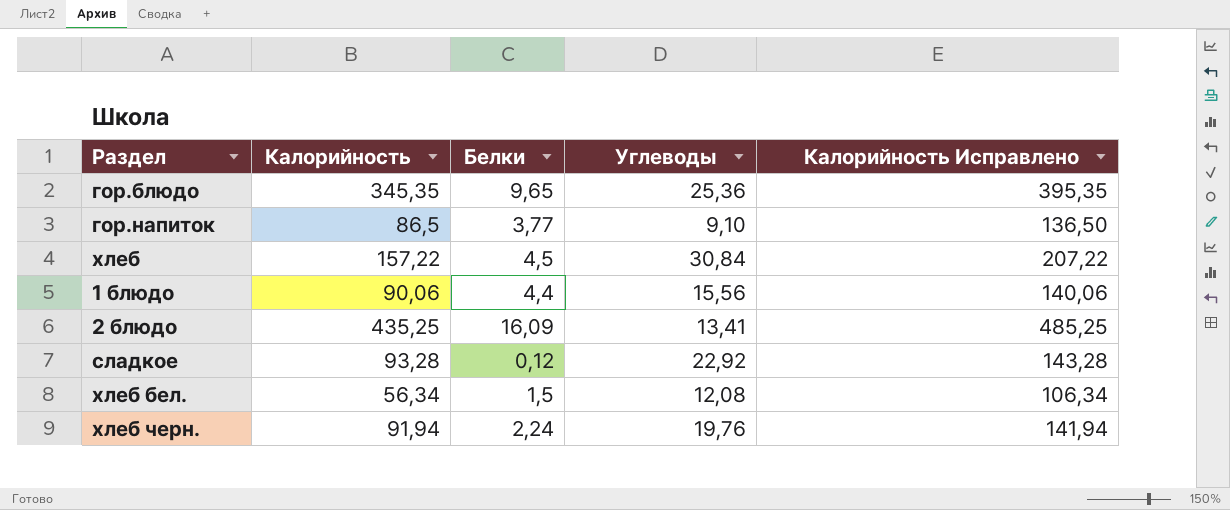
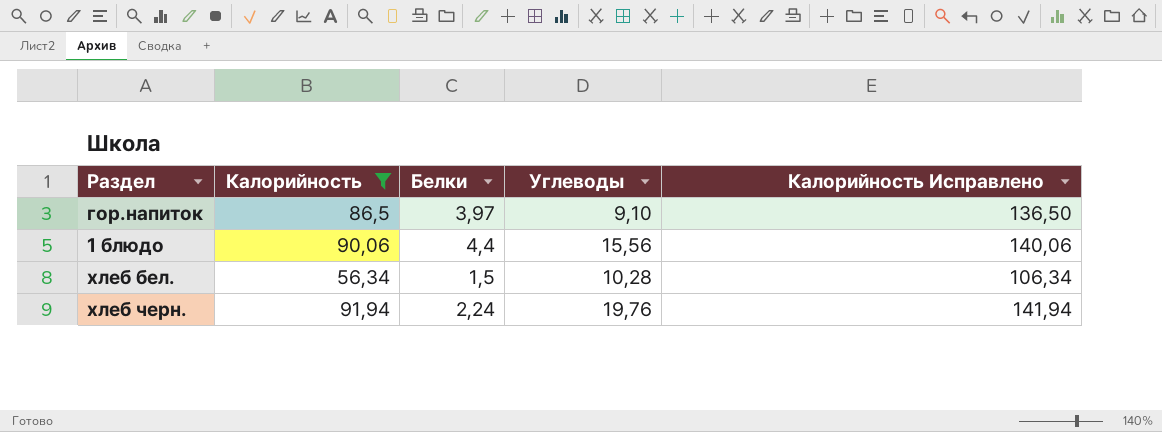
filter: none -> Калорийность <= 91,94
гор.напиток | Белки: 3,77 -> 3,97
хлеб бел. | Углеводы: 12,08 -> 10,28

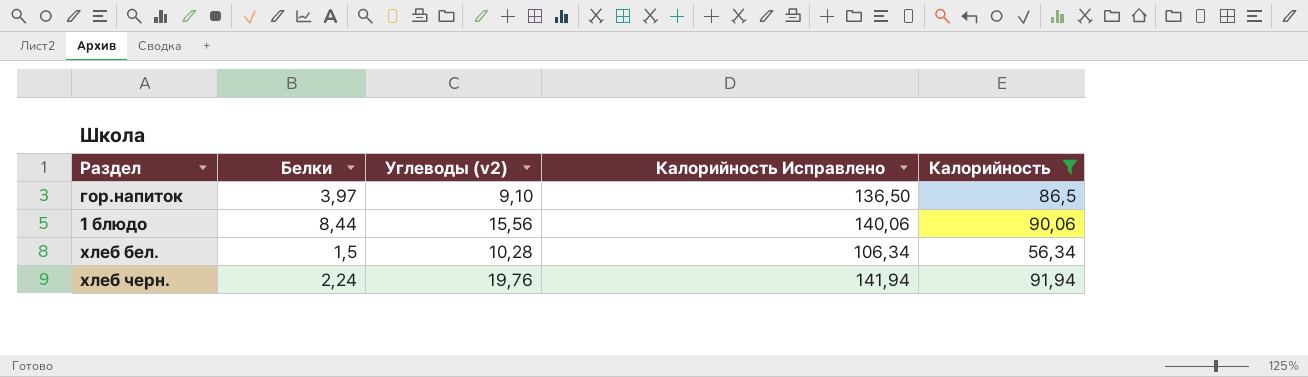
column name: Углеводы -> Углеводы (v2)
column Калорийность | position: 2 -> 5
1 блюдо | Белки: 4,4 -> 8,44

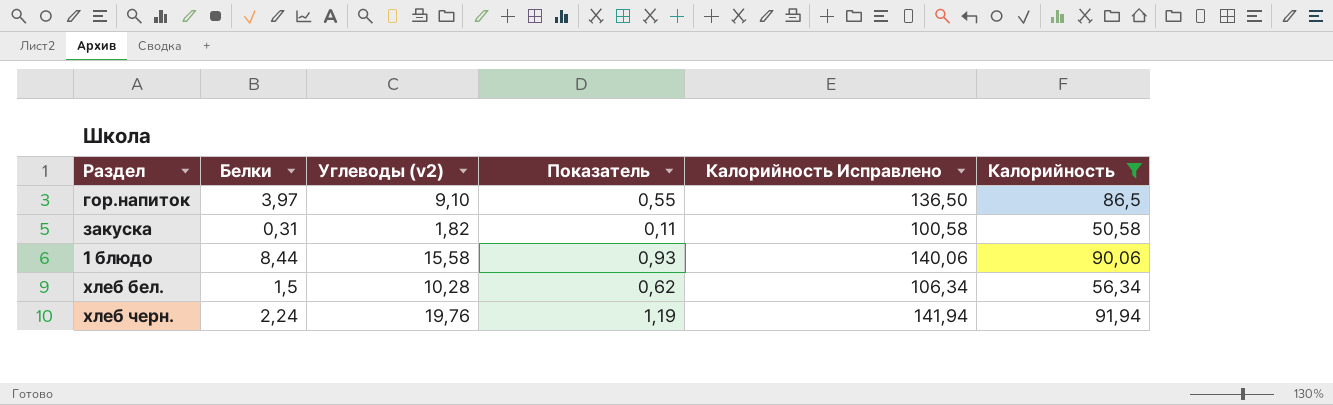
column Показатель | formula: none -> [Углеводы (v2)] * 0,06
row закуска: none -> 0,31 | 1,82 | 0,11 | 100,58 | 50,58
1 блюдо | Углеводы (v2): 15,56 -> 15,58

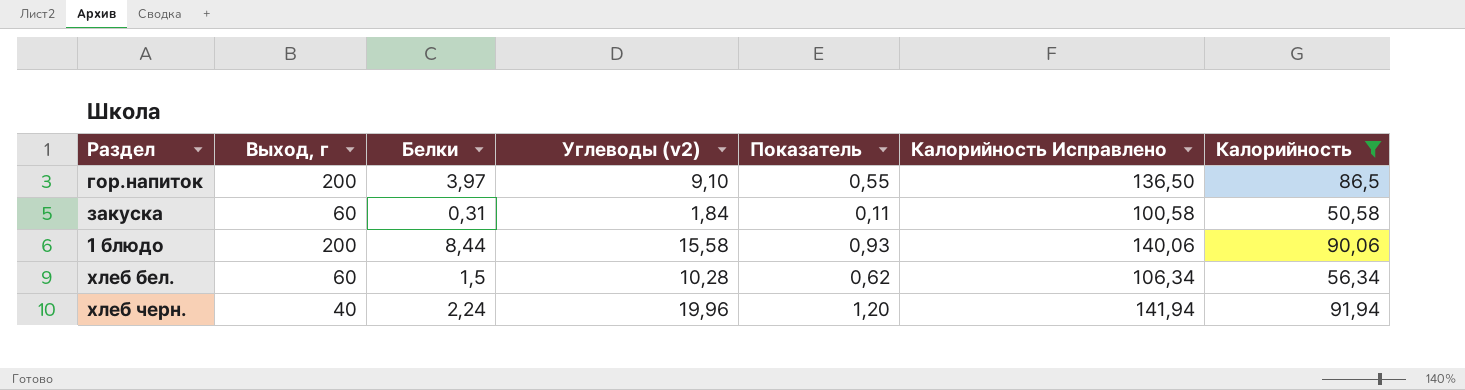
column Выход, г | position: none -> 2
закуска | Углеводы (v2): 1,82 -> 1,84
хлеб черн. | Углеводы (v2): 19,76 -> 19,96
хлеб черн. | Показатель: 1,19 -> 1,20

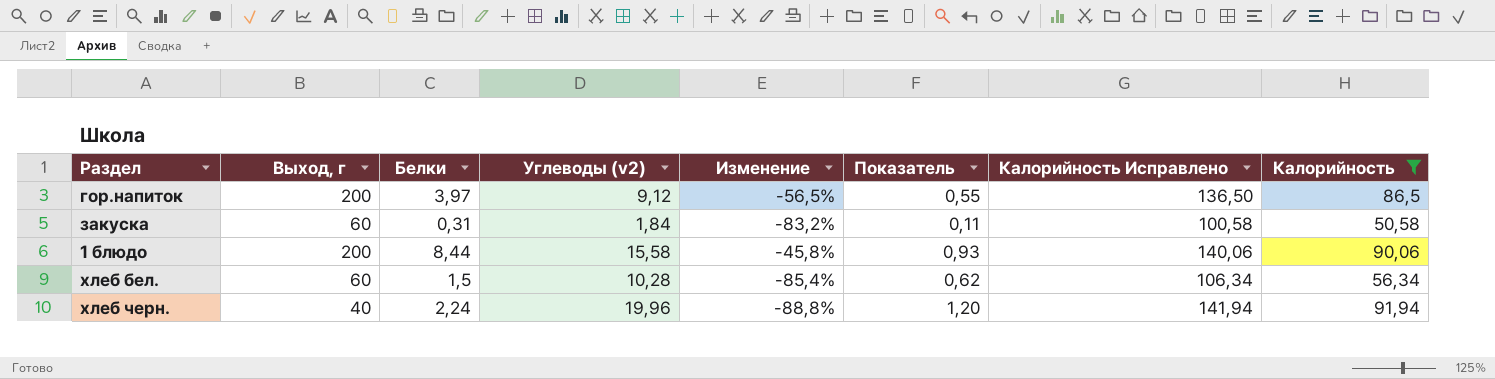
column Изменение | formula: none -> ([Белки] - [Углеводы (v2)]) / [Углеводы (v2)]
гор.напиток | Углеводы (v2): 9,10 -> 9,12

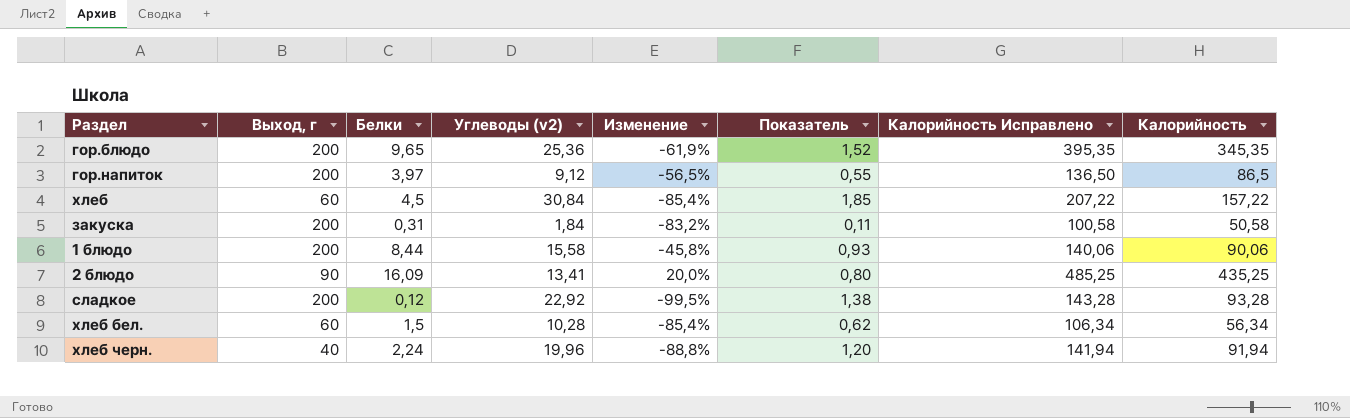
filter: Калорийность <= 91,94 -> none
закуска | Выход, г: 60 -> 200

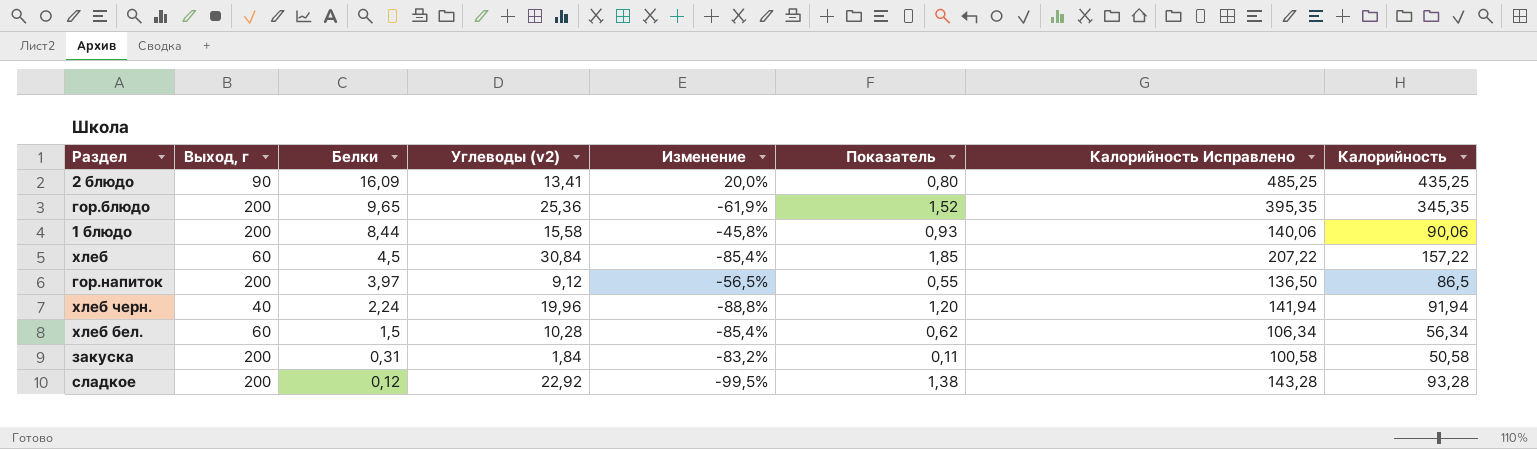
row order: none -> Белки descending

